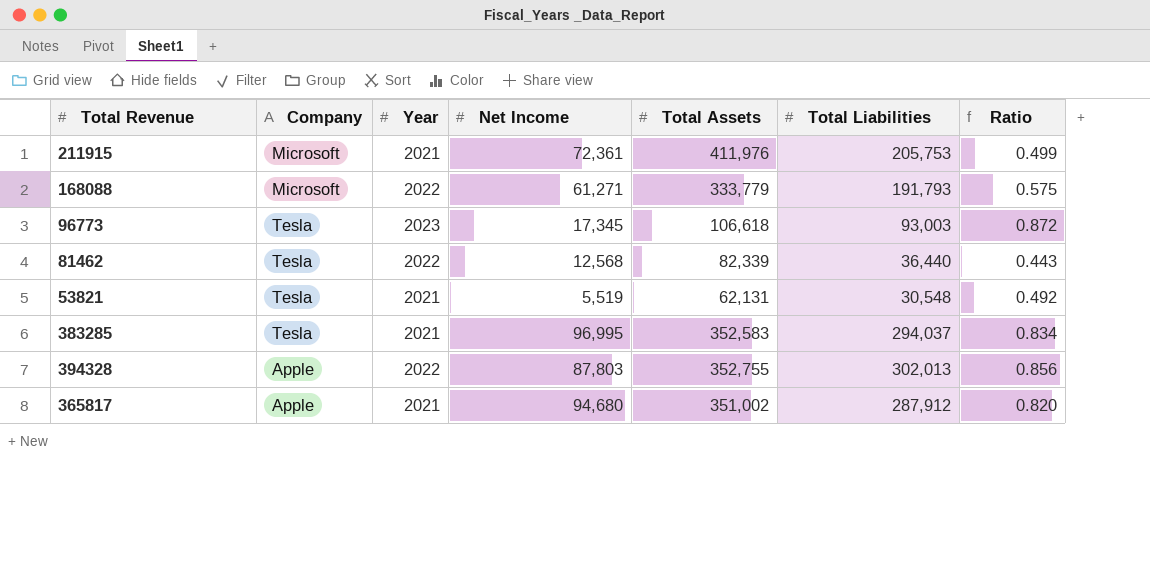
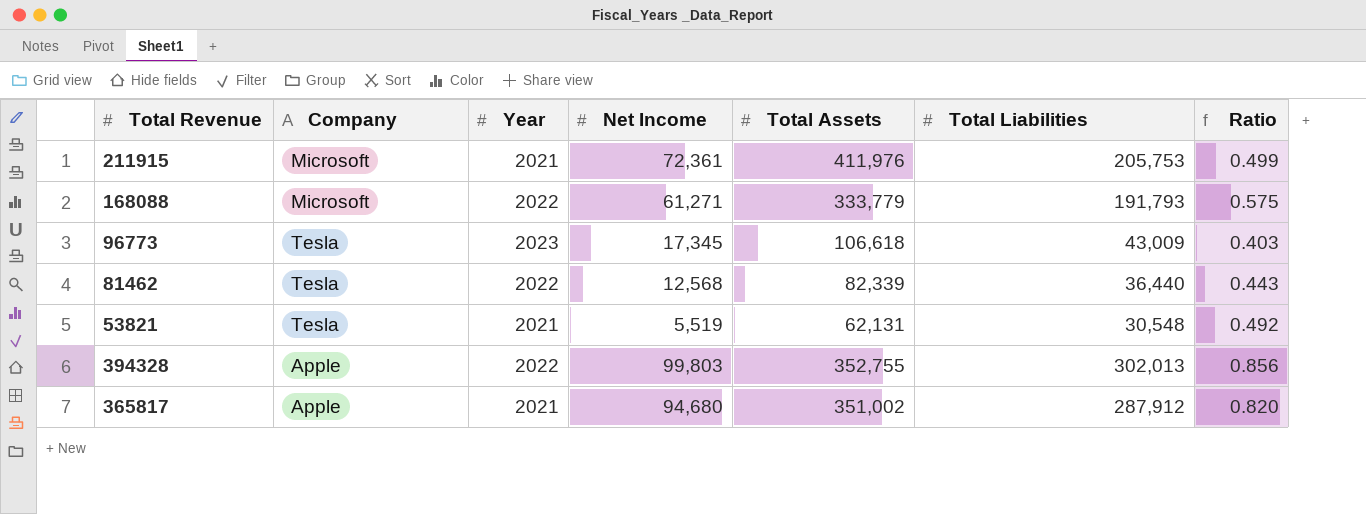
row 383285: Tesla | 2021 | 96,995 | 352,583 | 294,037 | 0.834 -> none
96773 | Total Liabilities: 93,003 -> 43,009
96773 | Ratio: 0.872 -> 0.403
394328 | Net Income: 87,803 -> 99,803

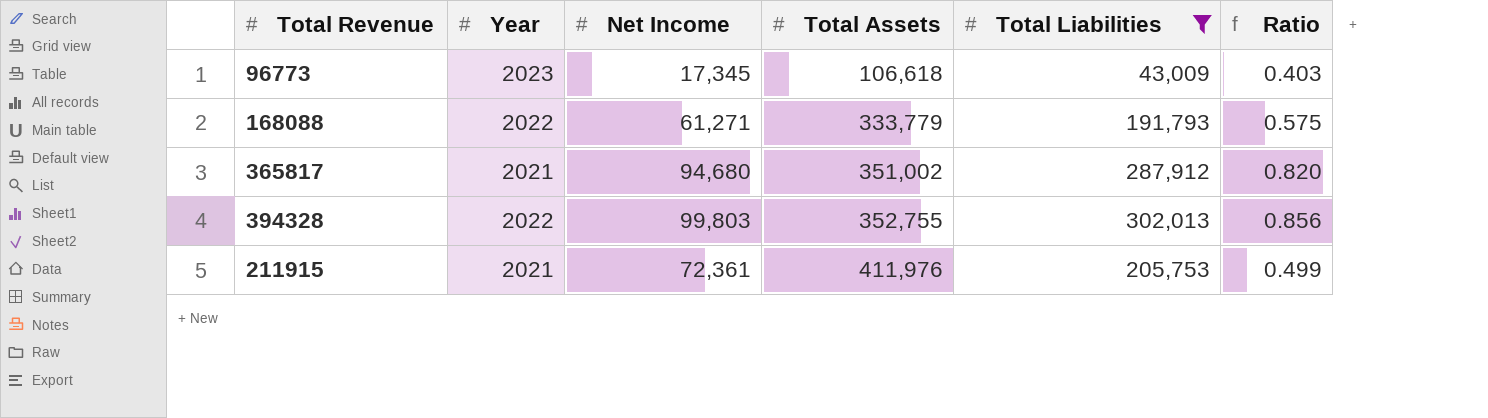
filter: none -> Total Liabilities >= 43,009
row order: none -> Total Assets ascending
column Company | position: 2 -> none

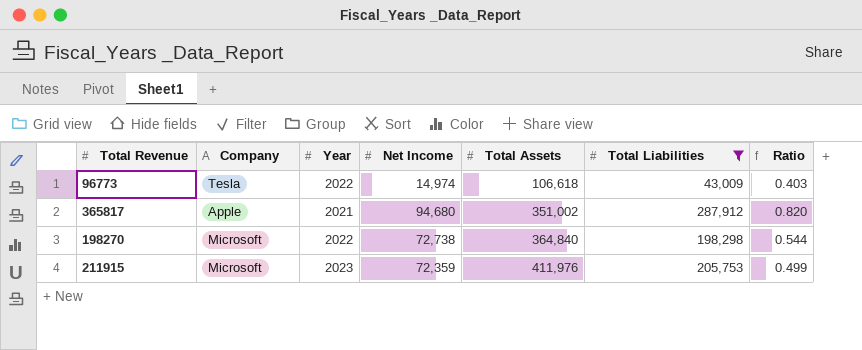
column Company | position: none -> 2
row 168088: 2022 | 61,271 | 333,779 | 191,793 | 0.575 -> none
row 394328: 2022 | 99,803 | 352,755 | 302,013 | 0.856 -> none
96773 | Year: 2023 -> 2022
96773 | Net Income: 17,345 -> 14,974
row 198270: none -> Microsoft | 2022 | 72,738 | 364,840 | 198,298 | 0.544
211915 | Year: 2021 -> 2023
211915 | Net Income: 72,361 -> 72,359

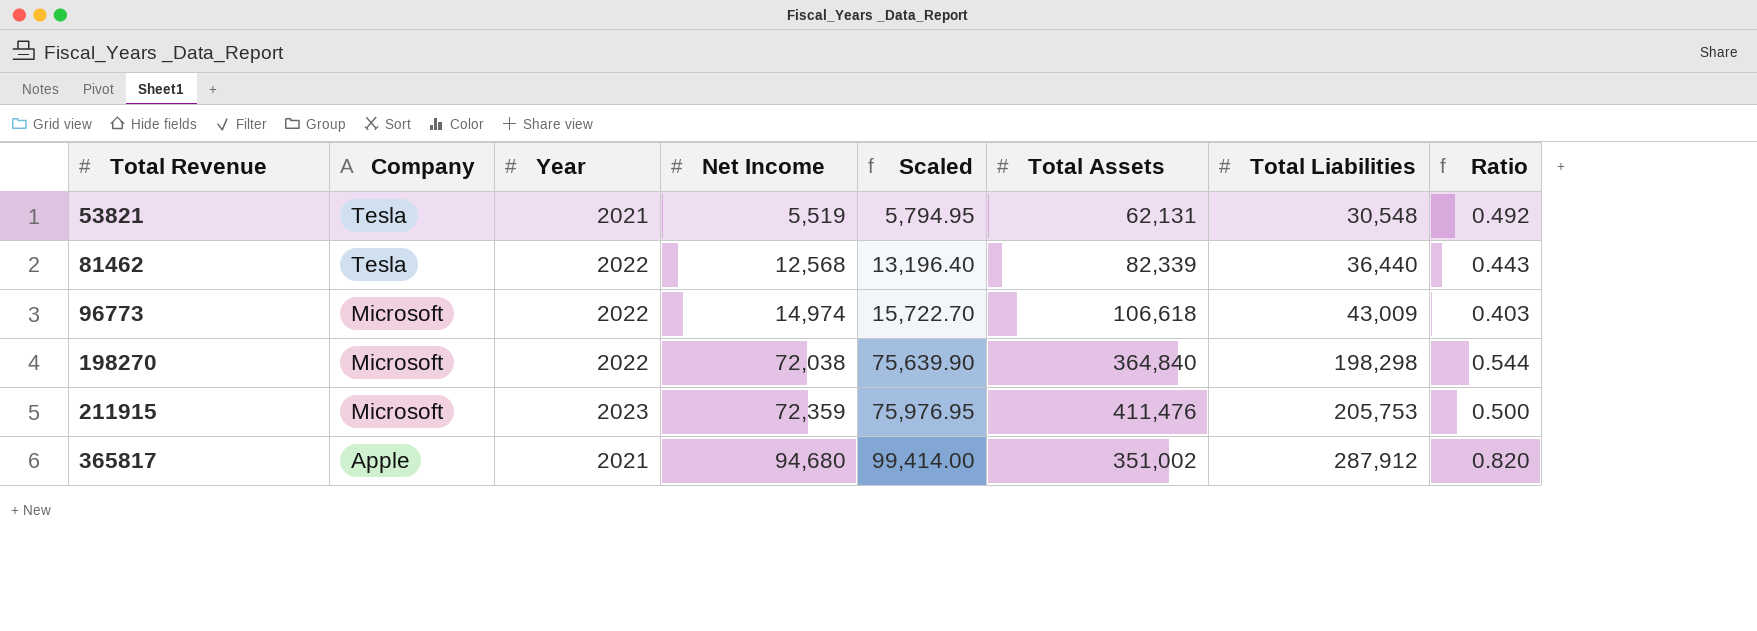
filter: Total Liabilities >= 43,009 -> none
row order: Total Assets ascending -> Total Revenue ascending
column Scaled | formula: none -> [Net Income] * 1.05
96773 | Company: Tesla -> Microsoft
198270 | Net Income: 72,738 -> 72,038
211915 | Total Assets: 411,976 -> 411,476
211915 | Ratio: 0.499 -> 0.500

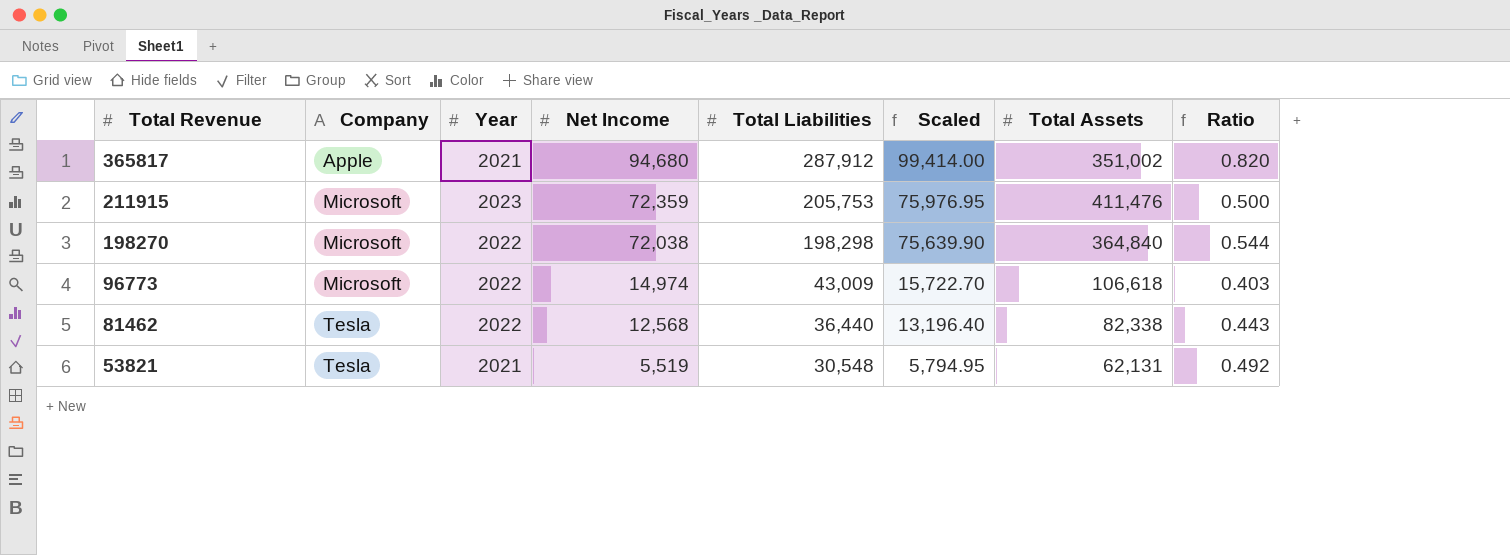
row order: Total Revenue ascending -> Total Revenue descending
column Total Liabilities | position: 7 -> 5
81462 | Total Assets: 82,339 -> 82,338

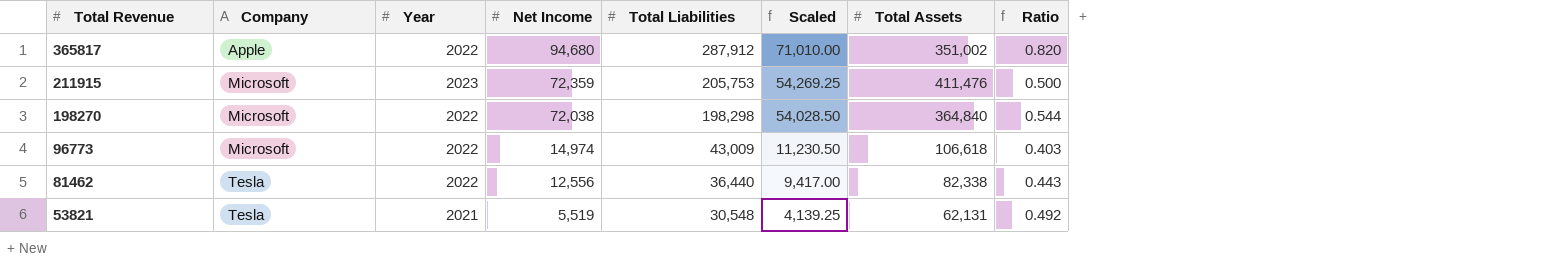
column Scaled | formula: [Net Income] * 1.05 -> [Net Income] * 0.75
365817 | Year: 2021 -> 2022
81462 | Net Income: 12,568 -> 12,556

